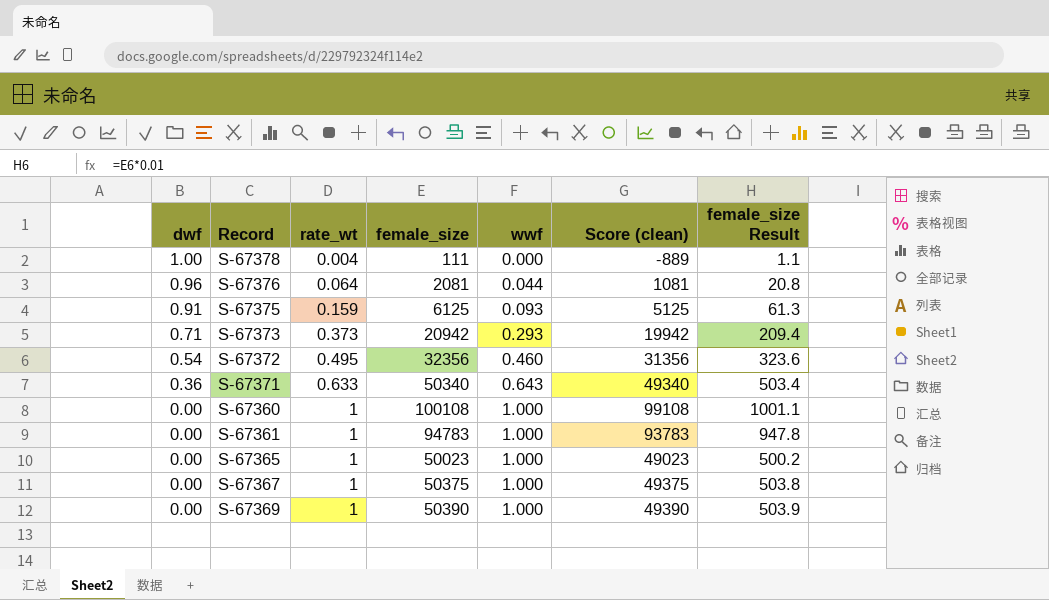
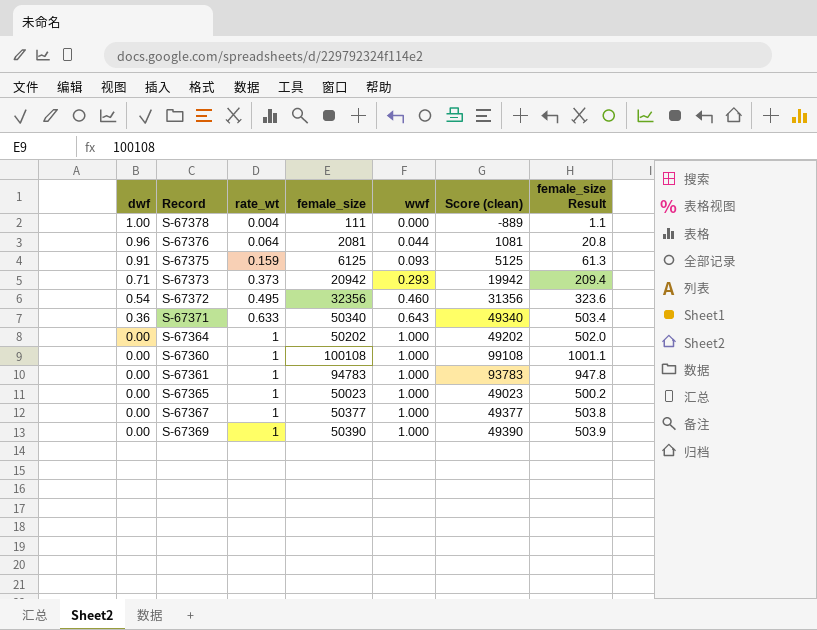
row S-67364: none -> 0.00 | 1 | 50202 | 1.000 | 49202 | 502.0
S-67367 | female_size: 50375 -> 50377
S-67367 | Score (clean): 49375 -> 49377

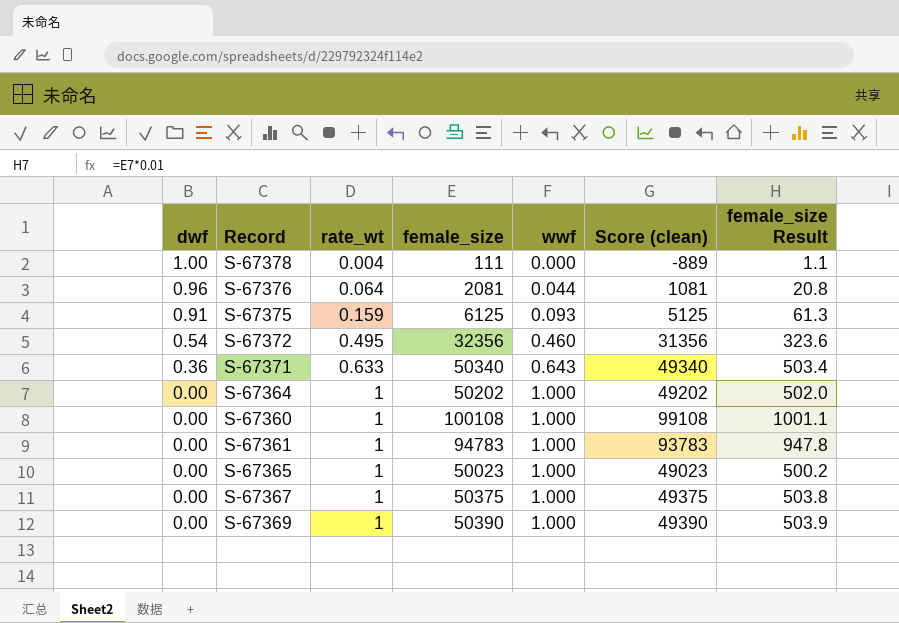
row S-67373: 0.71 | 0.373 | 20942 | 0.293 | 19942 | 209.4 -> none
S-67367 | female_size: 50377 -> 50375
S-67367 | Score (clean): 49377 -> 49375

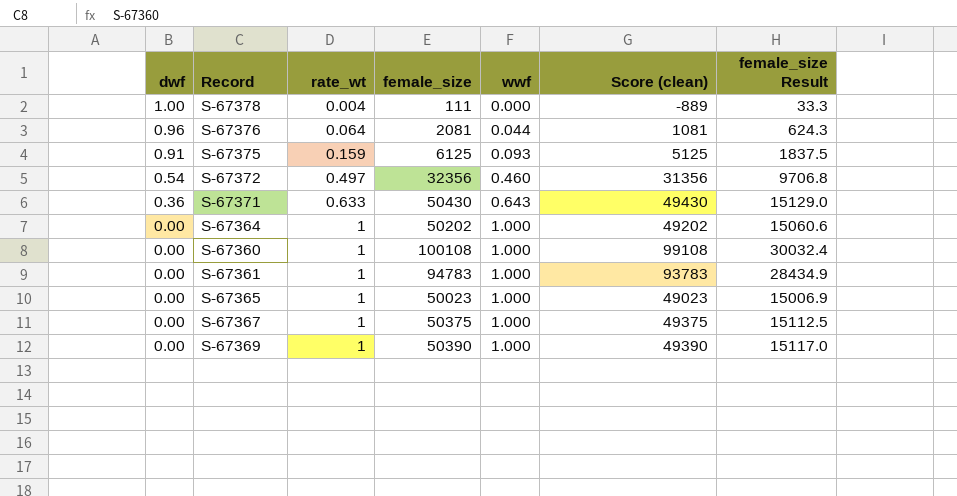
column female_size Result | formula: [female_size] * 0.01 -> [female_size] * 0.3
S-67372 | rate_wt: 0.495 -> 0.497
S-67371 | female_size: 50340 -> 50430
S-67371 | Score (clean): 49340 -> 49430

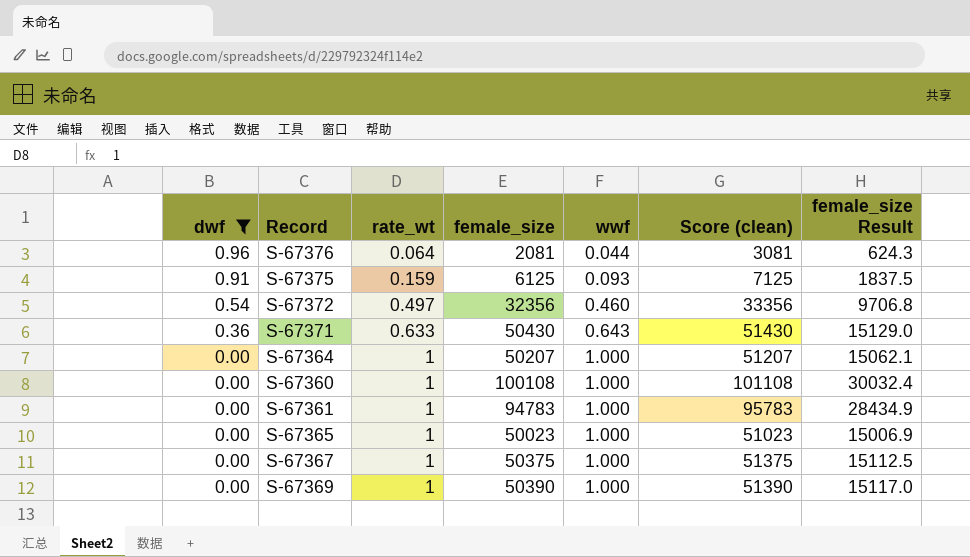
filter: none -> dwf != 1.00
column Score (clean) | formula: [female_size] - 1000 -> [female_size] + 1000
S-67364 | female_size: 50202 -> 50207
S-67364 | female_size Result: 15060.6 -> 15062.1

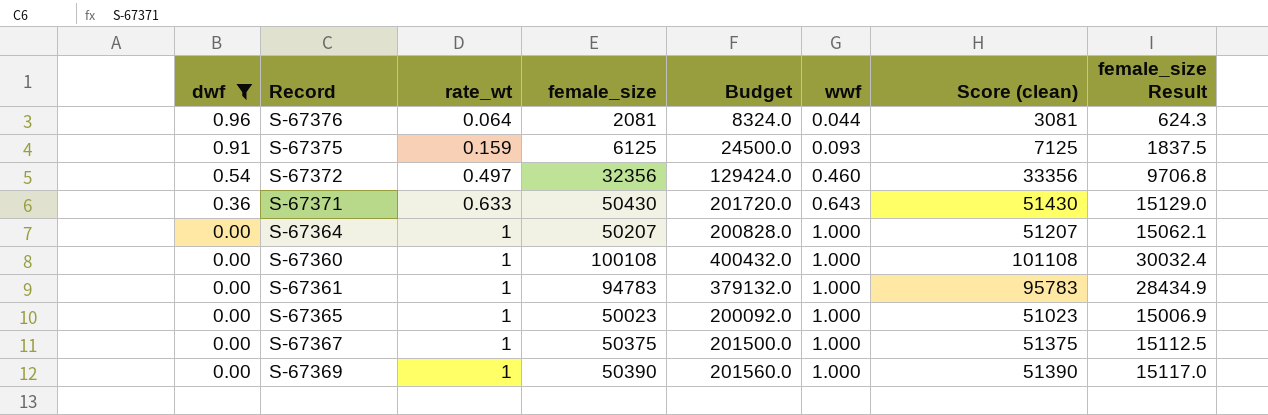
column Budget | formula: none -> [female_size] * 4

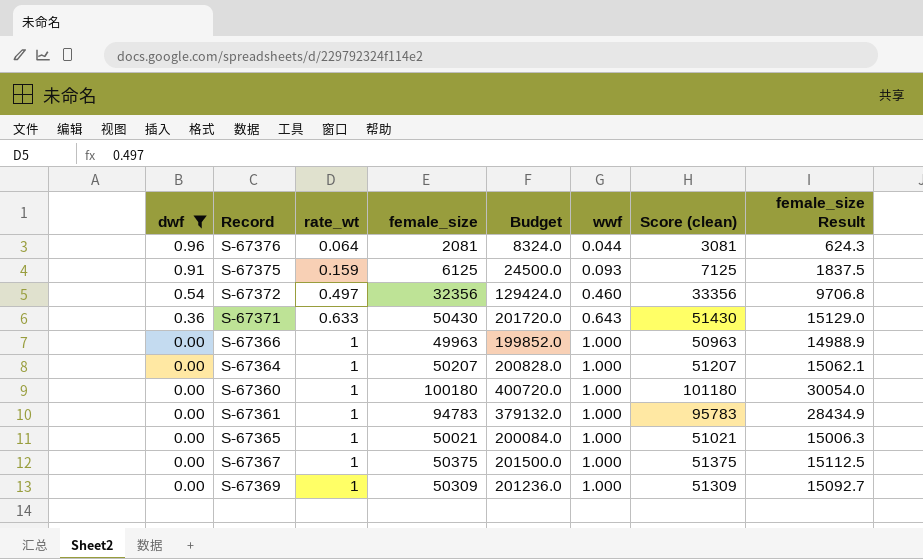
row S-67366: none -> 0.00 | 1 | 49963 | 199852.0 | 1.000 | 50963 | 14988.9
S-67360 | female_size: 100108 -> 100180
S-67360 | Budget: 400432.0 -> 400720.0
S-67360 | Score (clean): 101108 -> 101180
S-67360 | female_size Result: 30032.4 -> 30054.0
S-67365 | female_size: 50023 -> 50021
S-67365 | Budget: 200092.0 -> 200084.0
S-67365 | Score (clean): 51023 -> 51021
S-67365 | female_size Result: 15006.9 -> 15006.3
S-67369 | female_size: 50390 -> 50309
S-67369 | Budget: 201560.0 -> 201236.0
S-67369 | Score (clean): 51390 -> 51309
S-67369 | female_size Result: 15117.0 -> 15092.7

